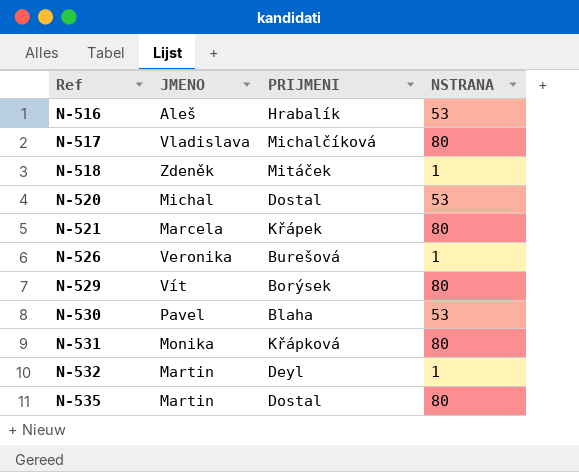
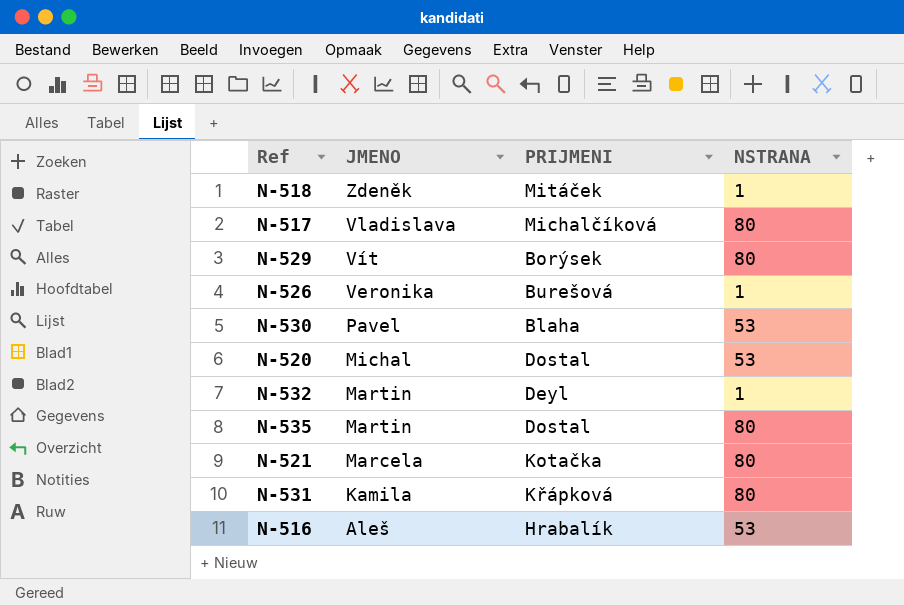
row order: Ref ascending -> JMENO descending
N-521 | PRIJMENI: Křápek -> Kotačka
N-531 | JMENO: Monika -> Kamila

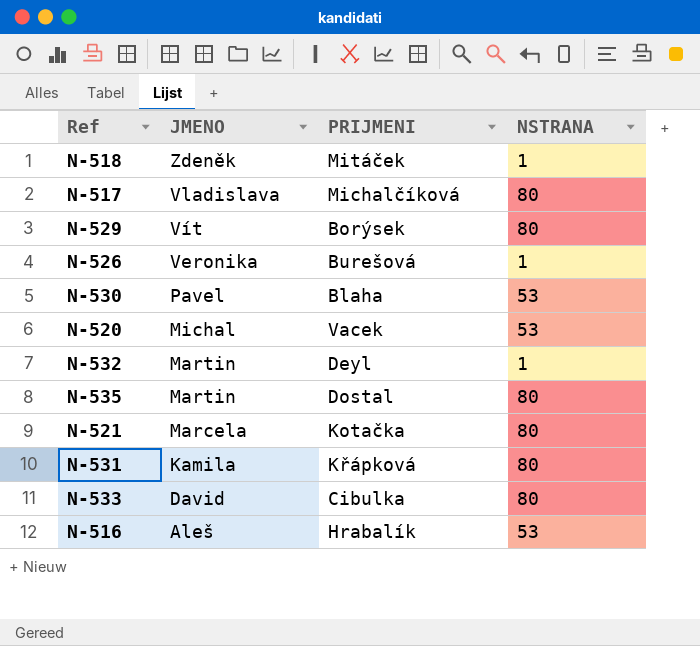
N-520 | PRIJMENI: Dostal -> Vacek
row N-533: none -> David | Cibulka | 80

